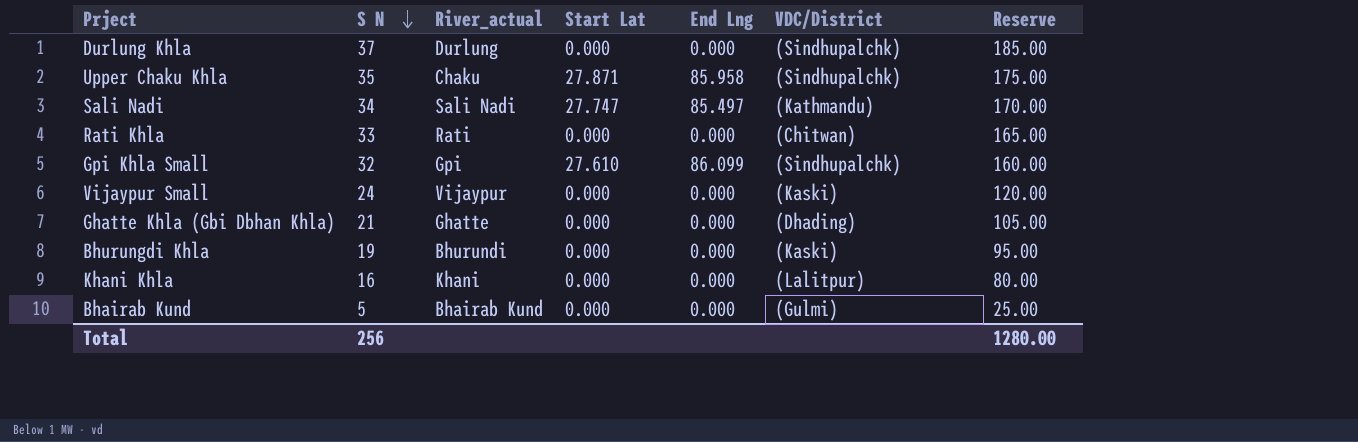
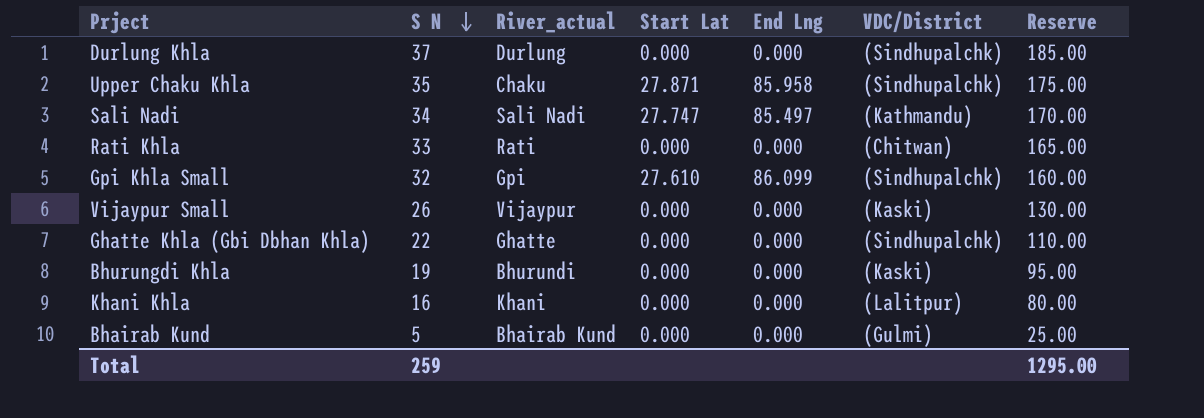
Vijaypur Small | S N: 24 -> 26
Vijaypur Small | Reserve: 120.00 -> 130.00
Ghatte Khla (Gbi Dbhan Khla) | S N: 21 -> 22
Ghatte Khla (Gbi Dbhan Khla) | VDC/District: (Dhading) -> (Sindhupalchk)
Ghatte Khla (Gbi Dbhan Khla) | Reserve: 105.00 -> 110.00
Total | S N: 256 -> 259
Total | Reserve: 1280.00 -> 1295.00

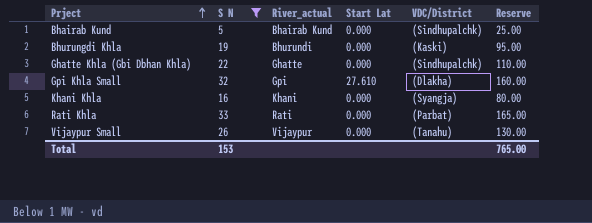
filter: none -> S N <= 33
row order: S N descending -> Prject ascending
column End Lng | position: 5 -> none
Bhairab Kund | VDC/District: (Gulmi) -> (Sindhupalchk)
Gpi Khla Small | VDC/District: (Sindhupalchk) -> (Dlakha)
Khani Khla | VDC/District: (Lalitpur) -> (Syangja)
Rati Khla | VDC/District: (Chitwan) -> (Parbat)
Vijaypur Small | VDC/District: (Kaski) -> (Tanahu)
Total | S N: 259 -> 153
Total | Reserve: 1295.00 -> 765.00

